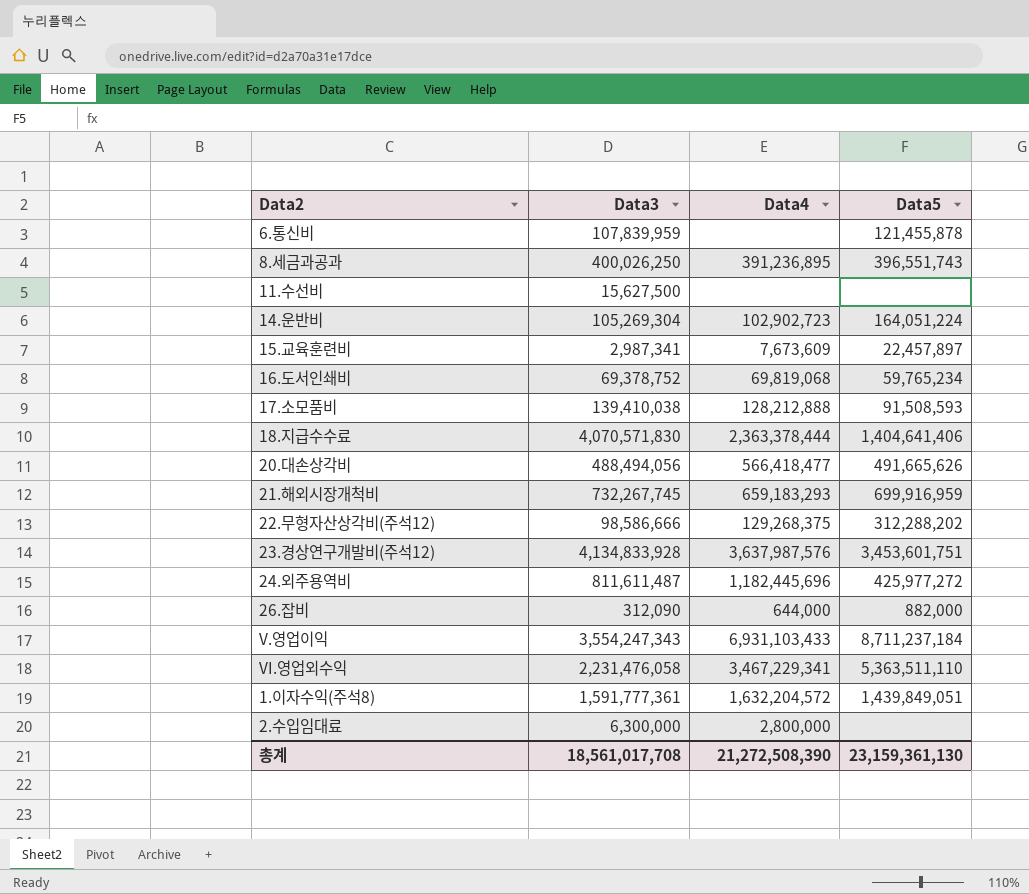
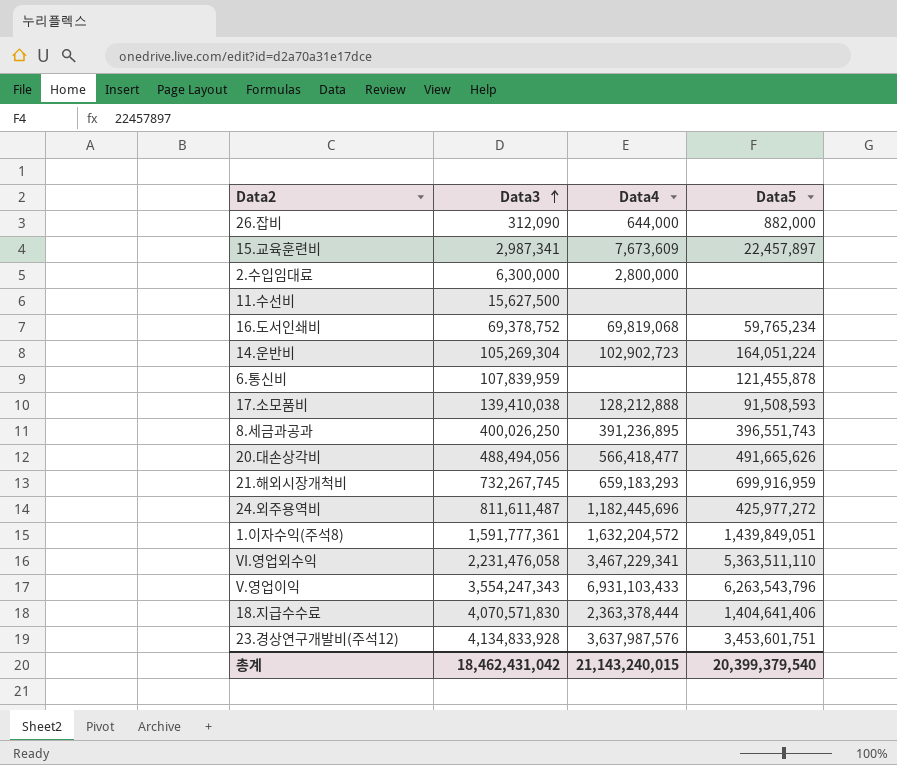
row order: none -> Data3 ascending
row 22.무형자산상각비(주석12): 98,586,666 | 129,268,375 | 312,288,202 -> none
V.영업이익 | Data5: 8,711,237,184 -> 6,263,543,796
총계 | Data3: 18,561,017,708 -> 18,462,431,042
총계 | Data4: 21,272,508,390 -> 21,143,240,015
총계 | Data5: 23,159,361,130 -> 20,399,379,540

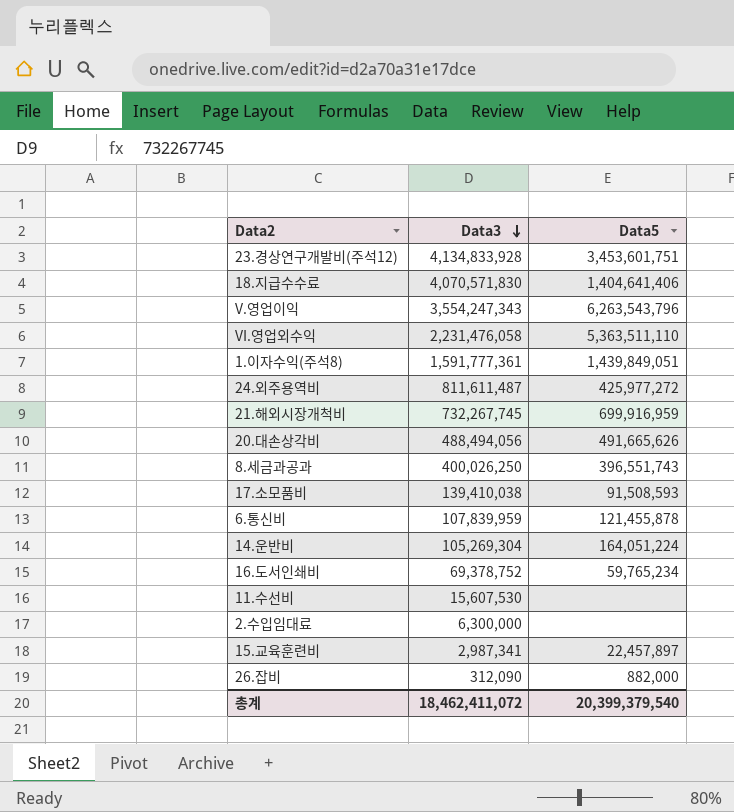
row order: Data3 ascending -> Data3 descending
column Data4 | position: 3 -> none
11.수선비 | Data3: 15,627,500 -> 15,607,530
총계 | Data3: 18,462,431,042 -> 18,462,411,072

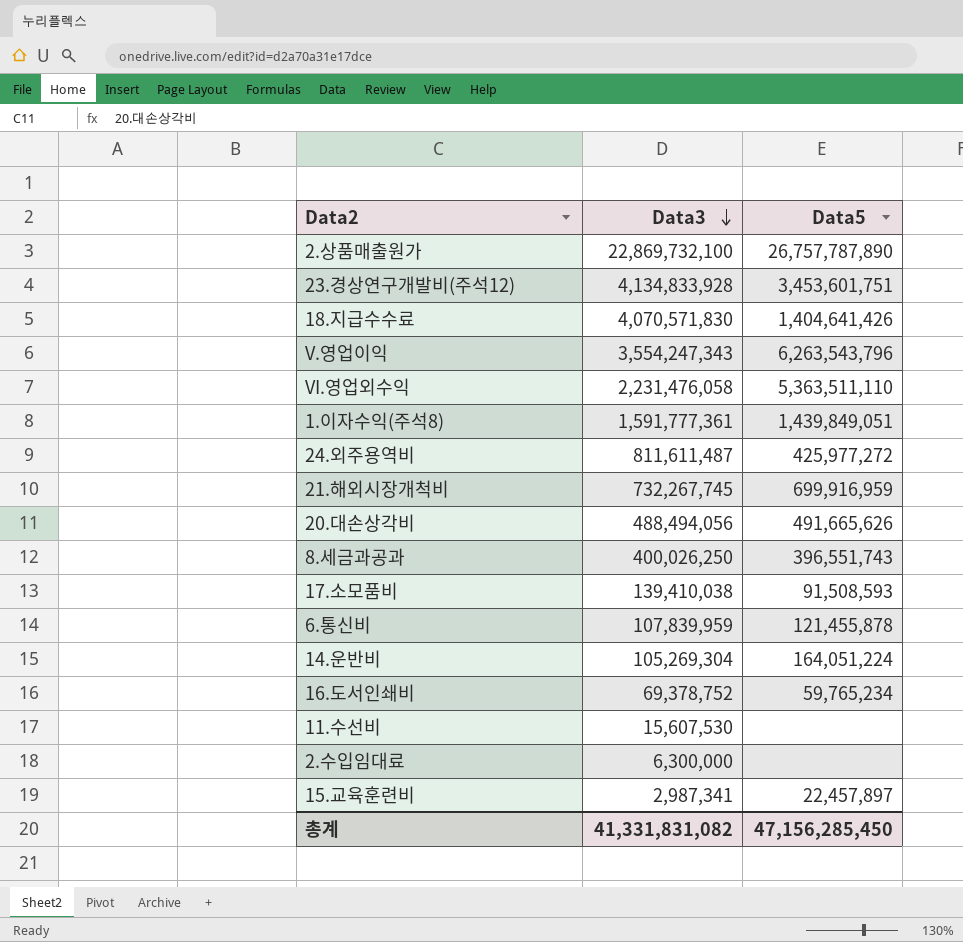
row 26.잡비: 312,090 | 882,000 -> none
row 2.상품매출원가: none -> 22,869,732,100 | 26,757,787,890
18.지급수수료 | Data5: 1,404,641,406 -> 1,404,641,426
총계 | Data3: 18,462,411,072 -> 41,331,831,082
총계 | Data5: 20,399,379,540 -> 47,156,285,450

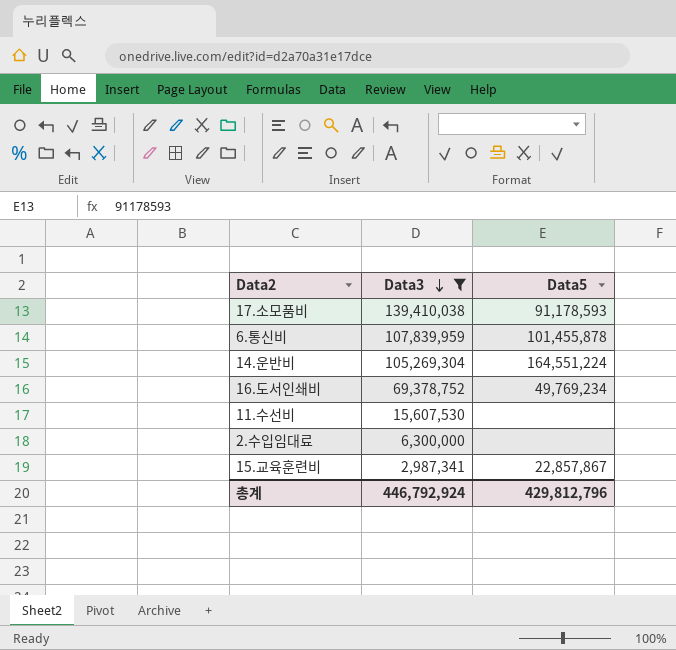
filter: none -> Data3 <= 139,410,038
17.소모품비 | Data5: 91,508,593 -> 91,178,593
6.통신비 | Data5: 121,455,878 -> 101,455,878
14.운반비 | Data5: 164,051,224 -> 164,551,224
16.도서인쇄비 | Data5: 59,765,234 -> 49,769,234
15.교육훈련비 | Data5: 22,457,897 -> 22,857,867
총계 | Data3: 41,331,831,082 -> 446,792,924
총계 | Data5: 47,156,285,450 -> 429,812,796

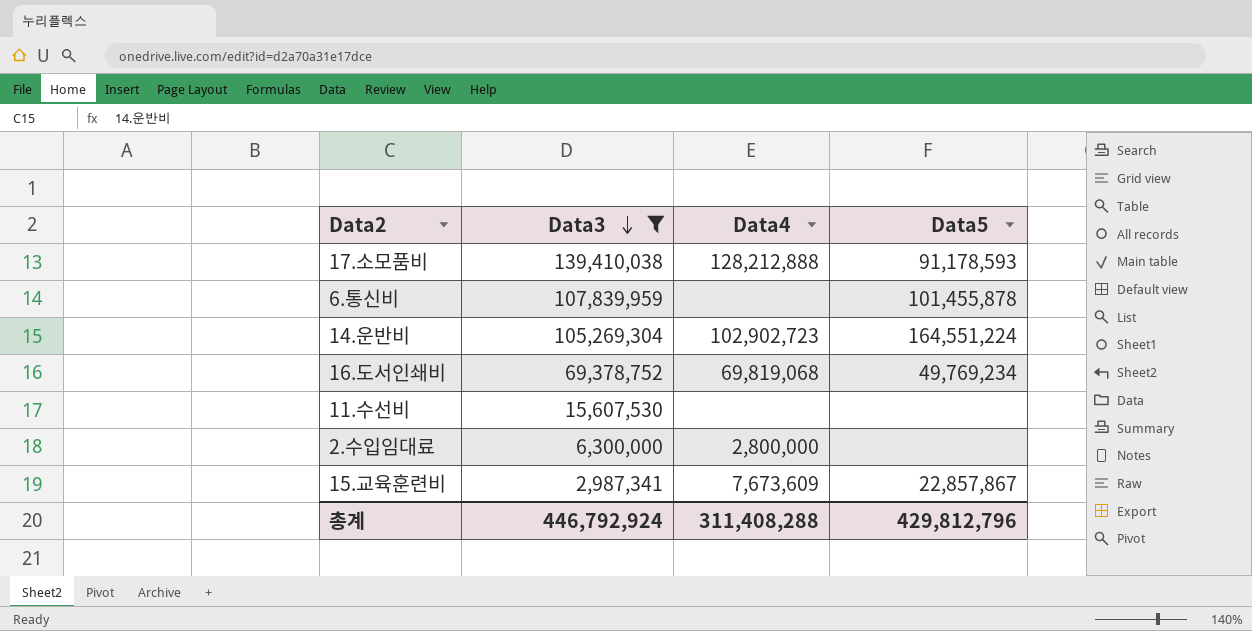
column Data4 | position: none -> 3

